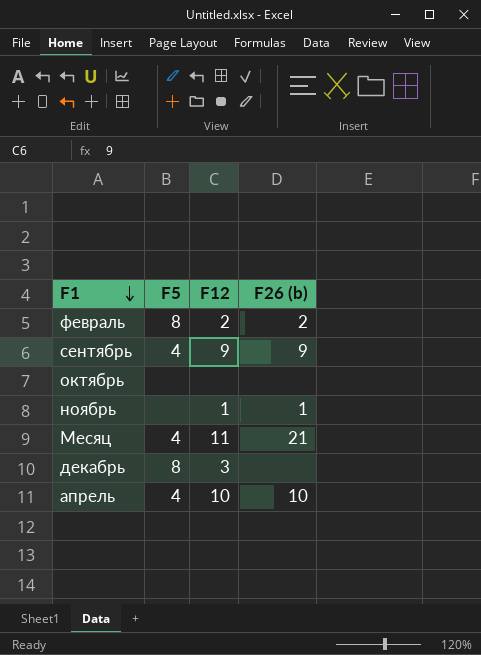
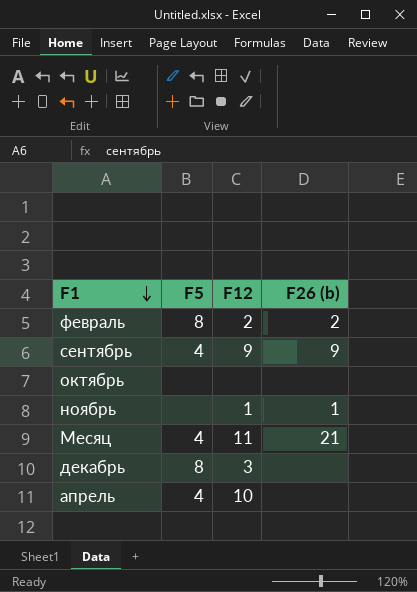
апрель | F26 (b): 10 -> none

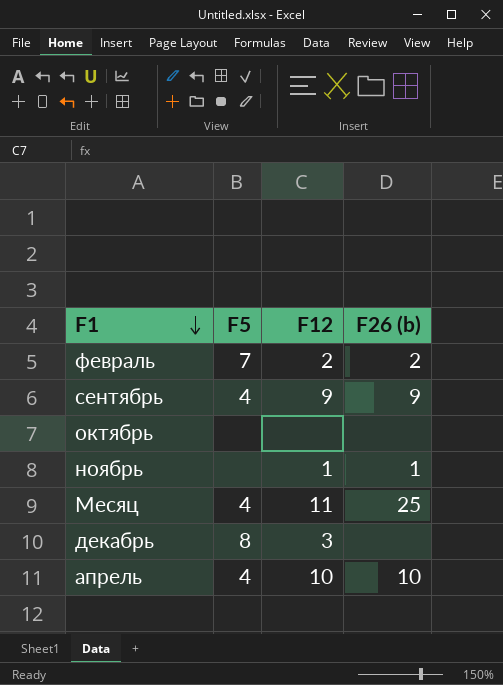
февраль | F5: 8 -> 7
Месяц | F26 (b): 21 -> 25
апрель | F26 (b): none -> 10

